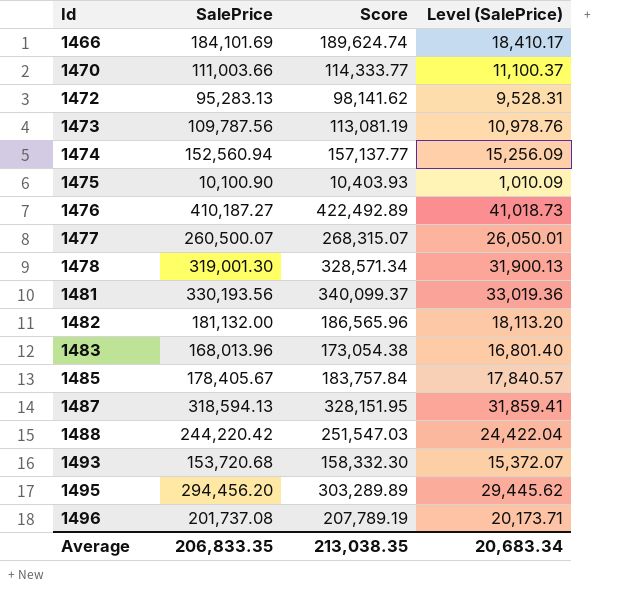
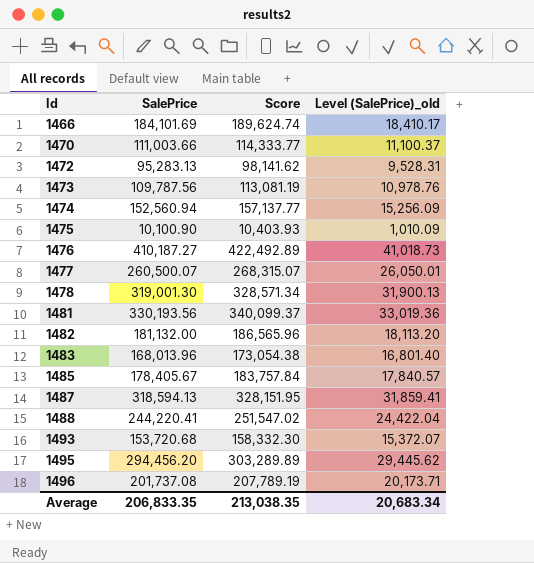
column name: Level (SalePrice) -> Level (SalePrice)_old
1488 | SalePrice: 244,220.42 -> 244,220.41
1488 | Score: 251,547.03 -> 251,547.02

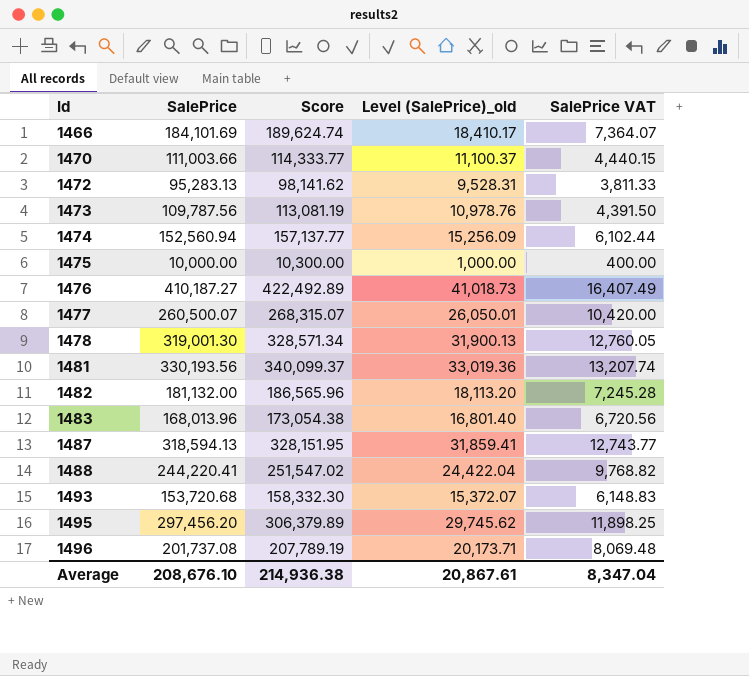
column SalePrice VAT | formula: none -> [SalePrice] * 0.04
row 1485: 178,405.67 | 183,757.84 | 17,840.57 -> none
1475 | SalePrice: 10,100.90 -> 10,000.00
1475 | Score: 10,403.93 -> 10,300.00
1475 | Level (SalePrice)_old: 1,010.09 -> 1,000.00
1495 | SalePrice: 294,456.20 -> 297,456.20
1495 | Score: 303,289.89 -> 306,379.89
1495 | Level (SalePrice)_old: 29,445.62 -> 29,745.62
Average | SalePrice: 206,833.35 -> 208,676.10
Average | Score: 213,038.35 -> 214,936.38
Average | Level (SalePrice)_old: 20,683.34 -> 20,867.61

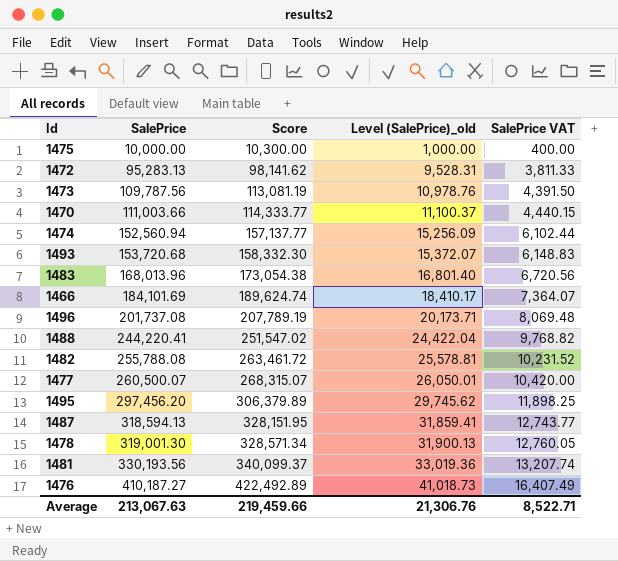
row order: Id ascending -> SalePrice ascending
1482 | SalePrice: 181,132.00 -> 255,788.08
1482 | Score: 186,565.96 -> 263,461.72
1482 | Level (SalePrice)_old: 18,113.20 -> 25,578.81
1482 | SalePrice VAT: 7,245.28 -> 10,231.52
Average | SalePrice: 208,676.10 -> 213,067.63
Average | Score: 214,936.38 -> 219,459.66
Average | Level (SalePrice)_old: 20,867.61 -> 21,306.76
Average | SalePrice VAT: 8,347.04 -> 8,522.71

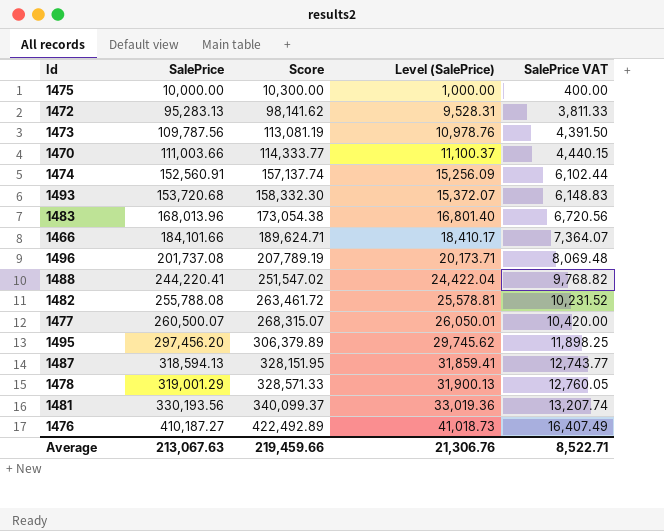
column name: Level (SalePrice)_old -> Level (SalePrice)
1474 | SalePrice: 152,560.94 -> 152,560.91
1474 | Score: 157,137.77 -> 157,137.74
1466 | SalePrice: 184,101.69 -> 184,101.66
1466 | Score: 189,624.74 -> 189,624.71
1478 | SalePrice: 319,001.30 -> 319,001.29
1478 | Score: 328,571.34 -> 328,571.33

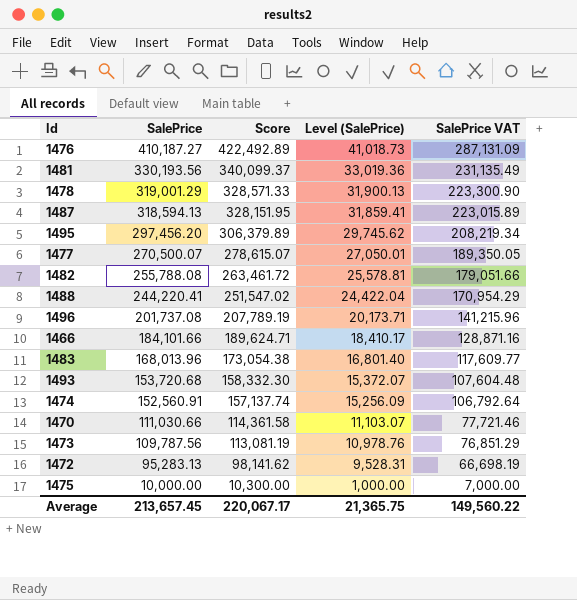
row order: SalePrice ascending -> SalePrice descending
column SalePrice VAT | formula: [SalePrice] * 0.04 -> [SalePrice] * 0.7
1477 | SalePrice: 260,500.07 -> 270,500.07
1477 | Score: 268,315.07 -> 278,615.07
1477 | Level (SalePrice): 26,050.01 -> 27,050.01
1470 | SalePrice: 111,003.66 -> 111,030.66
1470 | Score: 114,333.77 -> 114,361.58
1470 | Level (SalePrice): 11,100.37 -> 11,103.07
Average | SalePrice: 213,067.63 -> 213,657.45
Average | Score: 219,459.66 -> 220,067.17
Average | Level (SalePrice): 21,306.76 -> 21,365.75
Average | SalePrice VAT: 8,522.71 -> 149,560.22

